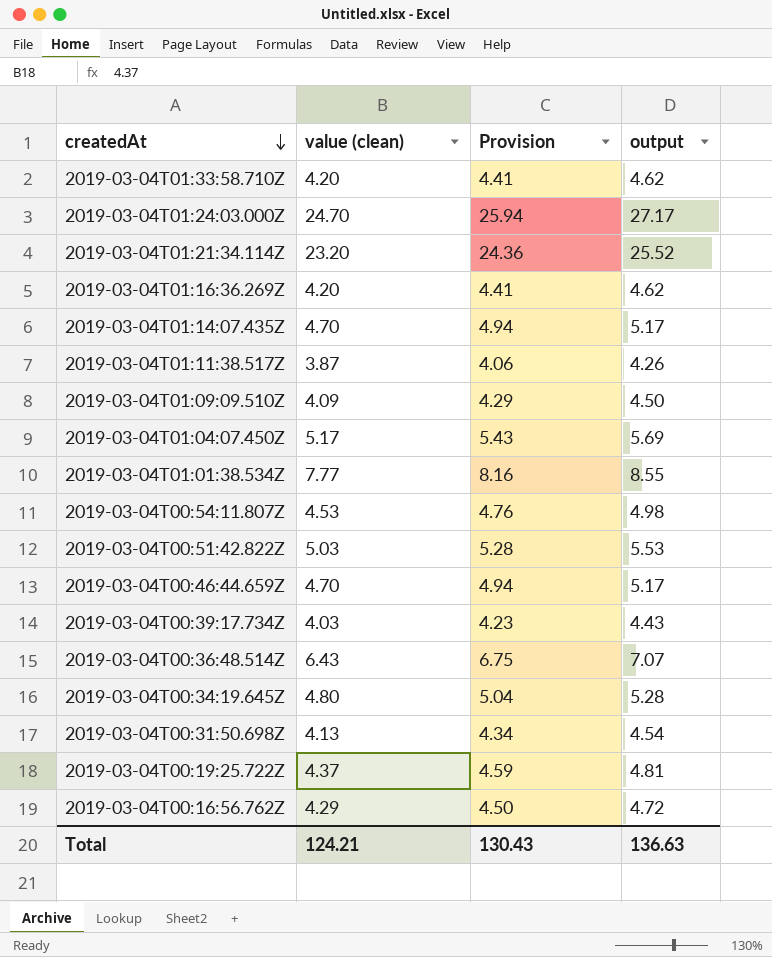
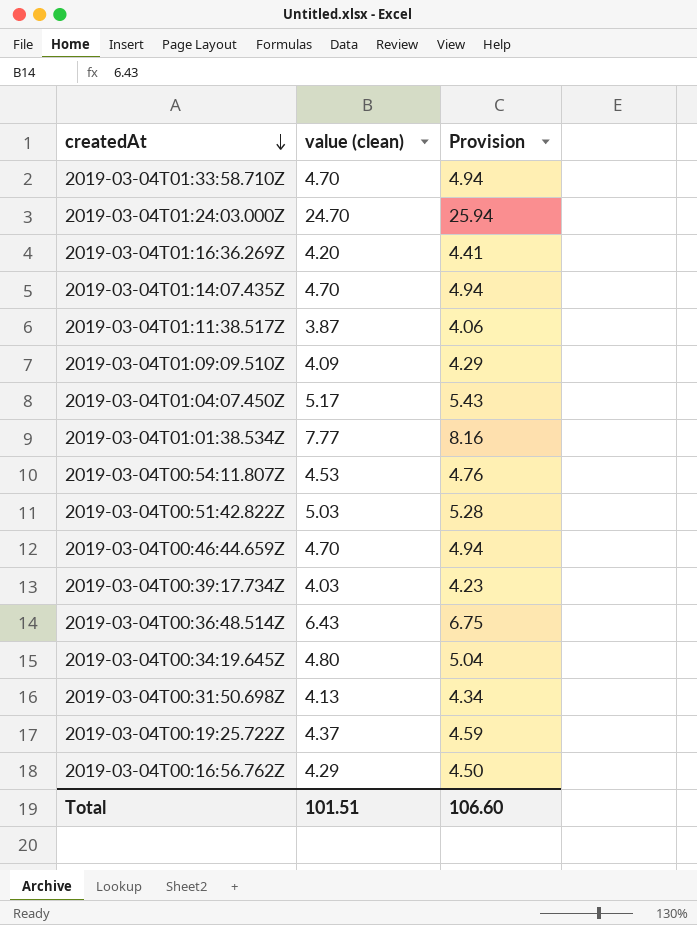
column output | formula: [value (clean)] * 1.1 -> none
row 2019-03-04T01:21:34.114Z: 23.20 | 24.36 | 25.52 -> none
2019-03-04T01:33:58.710Z | value (clean): 4.20 -> 4.70
2019-03-04T01:33:58.710Z | Provision: 4.41 -> 4.94
Total | value (clean): 124.21 -> 101.51
Total | Provision: 130.43 -> 106.60

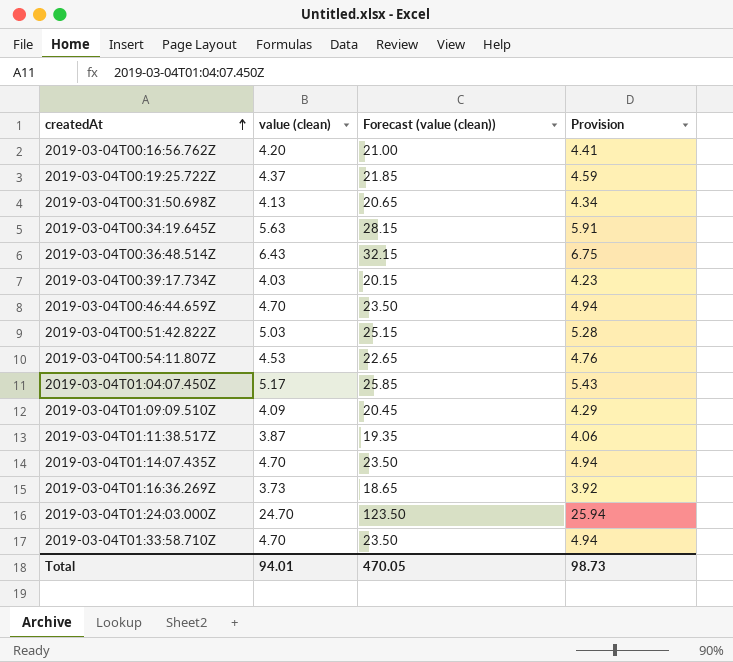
row order: createdAt descending -> createdAt ascending
column Forecast (value (clean)) | formula: none -> [value (clean)] * 5
row 2019-03-04T01:01:38.534Z: 7.77 | 8.16 -> none
2019-03-04T00:16:56.762Z | value (clean): 4.29 -> 4.20
2019-03-04T00:16:56.762Z | Provision: 4.50 -> 4.41
2019-03-04T00:34:19.645Z | value (clean): 4.80 -> 5.63
2019-03-04T00:34:19.645Z | Provision: 5.04 -> 5.91
2019-03-04T01:16:36.269Z | value (clean): 4.20 -> 3.73
2019-03-04T01:16:36.269Z | Provision: 4.41 -> 3.92
Total | value (clean): 101.51 -> 94.01
Total | Provision: 106.60 -> 98.73

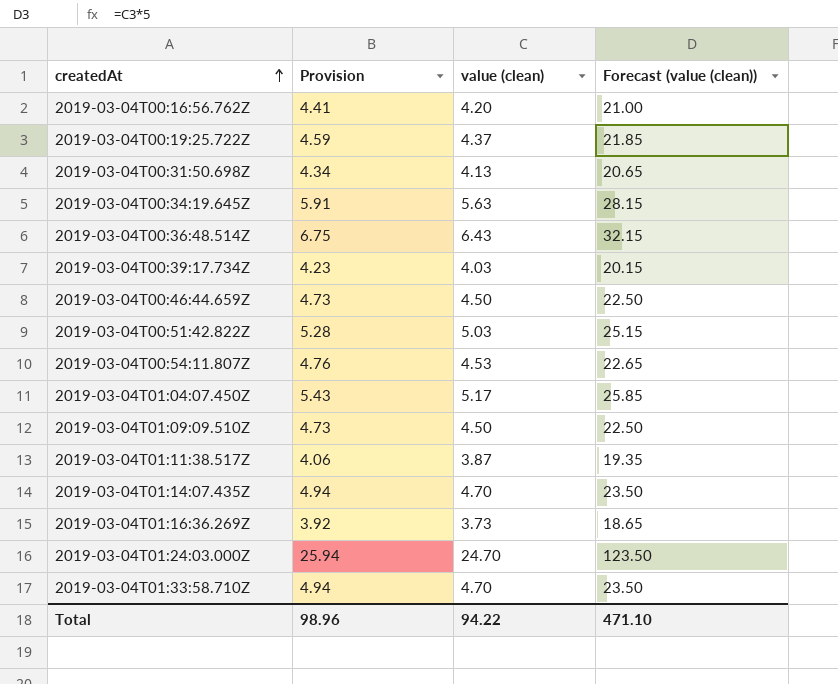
column Provision | position: 4 -> 2
2019-03-04T00:46:44.659Z | Provision: 4.94 -> 4.73
2019-03-04T00:46:44.659Z | value (clean): 4.70 -> 4.50
2019-03-04T00:46:44.659Z | Forecast (value (clean)): 23.50 -> 22.50
2019-03-04T01:09:09.510Z | Provision: 4.29 -> 4.73
2019-03-04T01:09:09.510Z | value (clean): 4.09 -> 4.50
2019-03-04T01:09:09.510Z | Forecast (value (clean)): 20.45 -> 22.50
Total | Provision: 98.73 -> 98.96
Total | value (clean): 94.01 -> 94.22
Total | Forecast (value (clean)): 470.05 -> 471.10

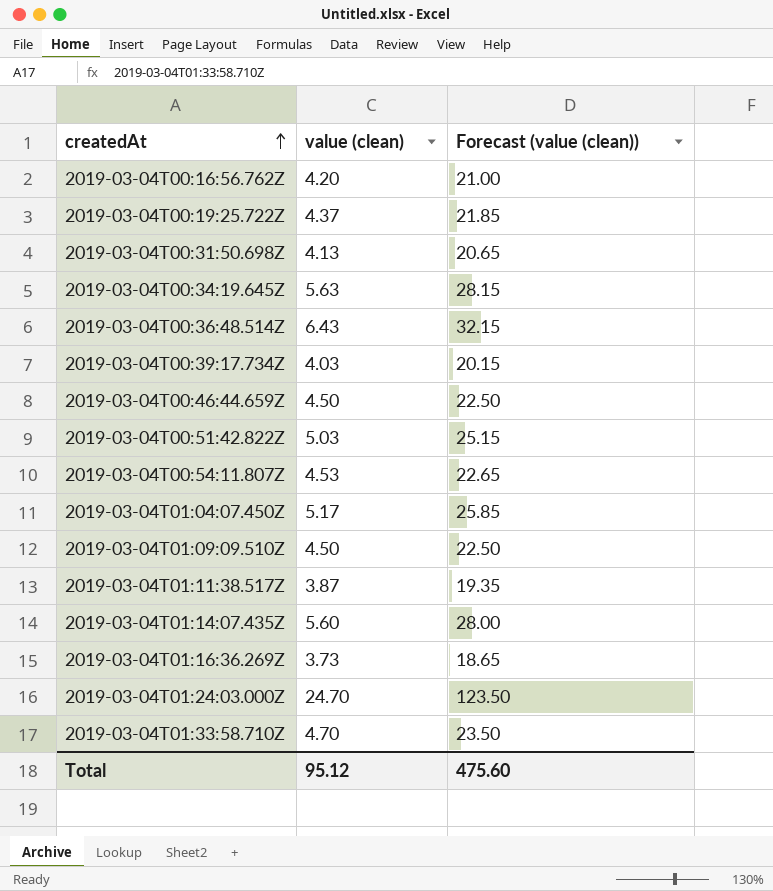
column Provision | formula: [value (clean)] * 1.05 -> none
2019-03-04T01:14:07.435Z | value (clean): 4.70 -> 5.60
2019-03-04T01:14:07.435Z | Forecast (value (clean)): 23.50 -> 28.00
Total | value (clean): 94.22 -> 95.12
Total | Forecast (value (clean)): 471.10 -> 475.60

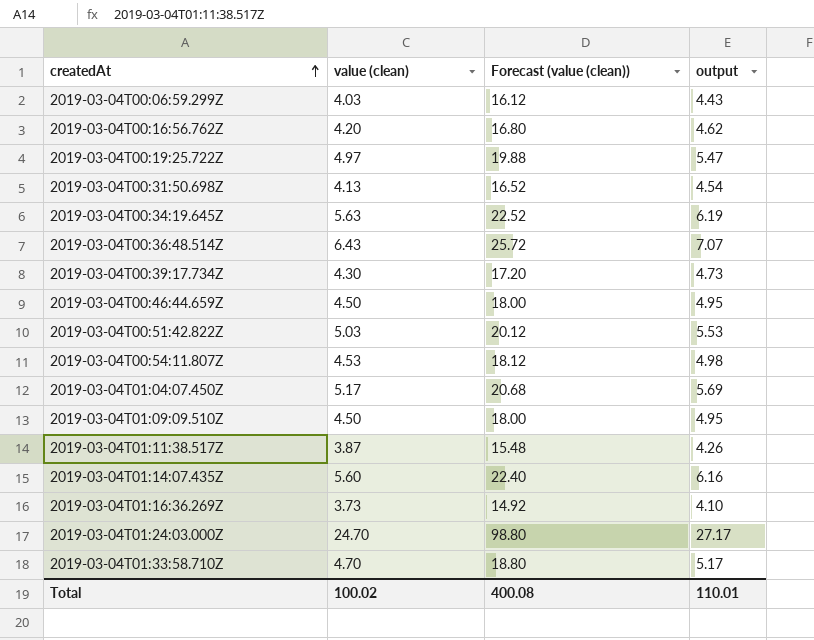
column Forecast (value (clean)) | formula: [value (clean)] * 5 -> [value (clean)] * 4
column output | formula: none -> [value (clean)] * 1.1
row 2019-03-04T00:06:59.299Z: none -> 4.03 | 16.12 | 4.43
2019-03-04T00:19:25.722Z | value (clean): 4.37 -> 4.97
2019-03-04T00:39:17.734Z | value (clean): 4.03 -> 4.30
Total | value (clean): 95.12 -> 100.02
Total | Forecast (value (clean)): 475.60 -> 400.08

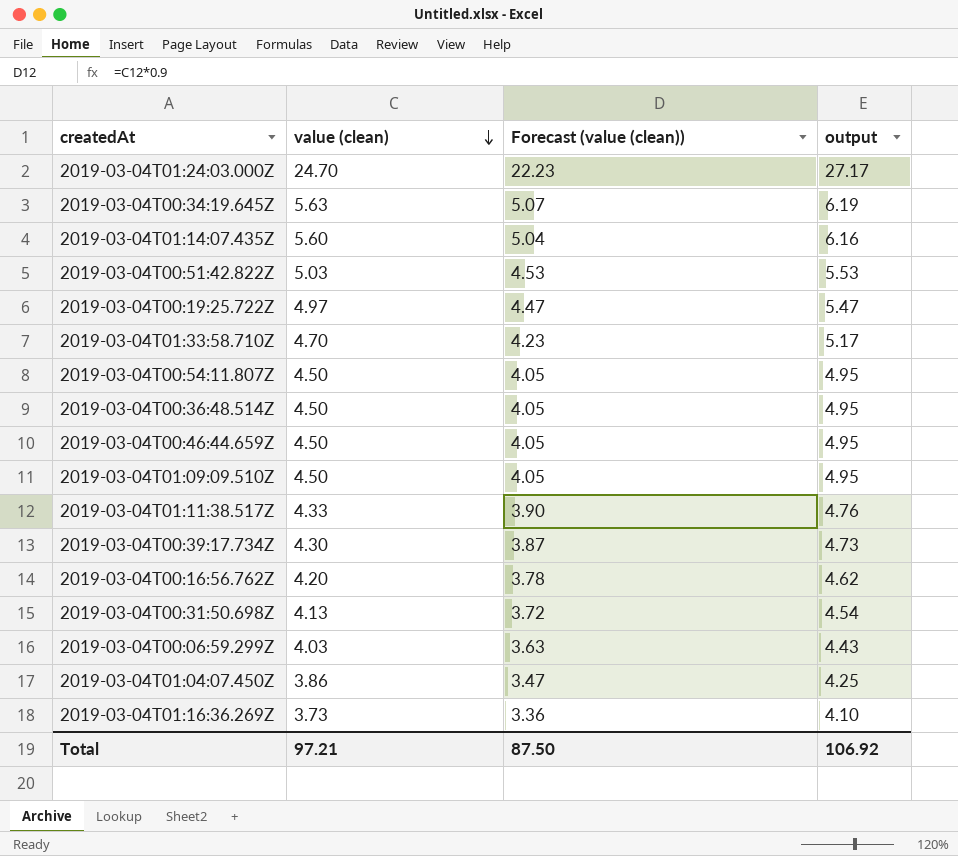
row order: createdAt ascending -> value (clean) descending
column Forecast (value (clean)) | formula: [value (clean)] * 4 -> [value (clean)] * 0.9
2019-03-04T00:54:11.807Z | value (clean): 4.53 -> 4.50
2019-03-04T00:54:11.807Z | output: 4.98 -> 4.95
2019-03-04T00:36:48.514Z | value (clean): 6.43 -> 4.50
2019-03-04T00:36:48.514Z | output: 7.07 -> 4.95
2019-03-04T01:11:38.517Z | value (clean): 3.87 -> 4.33
2019-03-04T01:11:38.517Z | output: 4.26 -> 4.76
2019-03-04T01:04:07.450Z | value (clean): 5.17 -> 3.86
2019-03-04T01:04:07.450Z | output: 5.69 -> 4.25
Total | value (clean): 100.02 -> 97.21
Total | Forecast (value (clean)): 400.08 -> 87.50
Total | output: 110.01 -> 106.92

